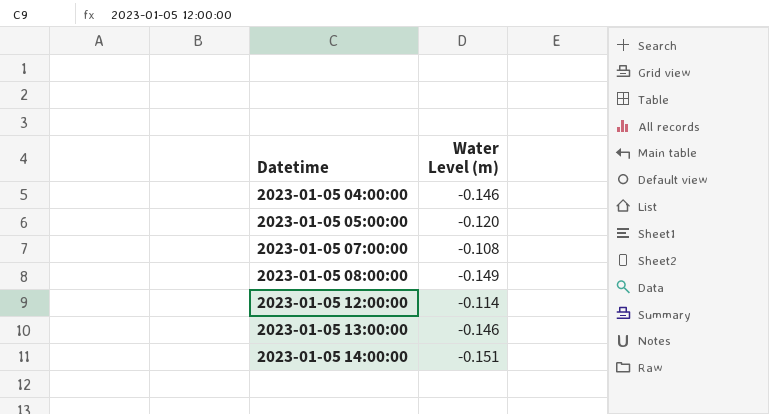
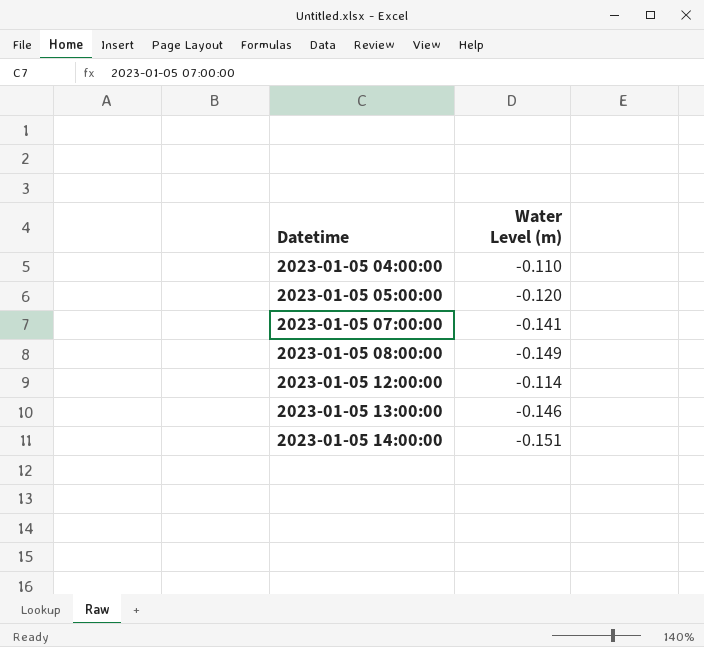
2023-01-05 04:00:00 | Water Level (m): -0.146 -> -0.110
2023-01-05 07:00:00 | Water Level (m): -0.108 -> -0.141

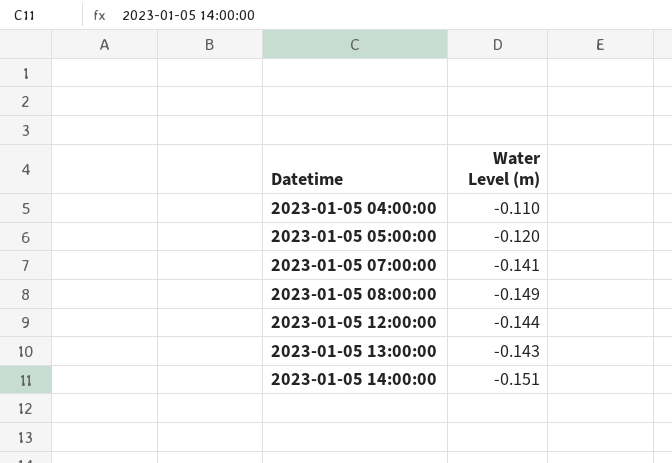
2023-01-05 12:00:00 | Water Level (m): -0.114 -> -0.144
2023-01-05 13:00:00 | Water Level (m): -0.146 -> -0.143

